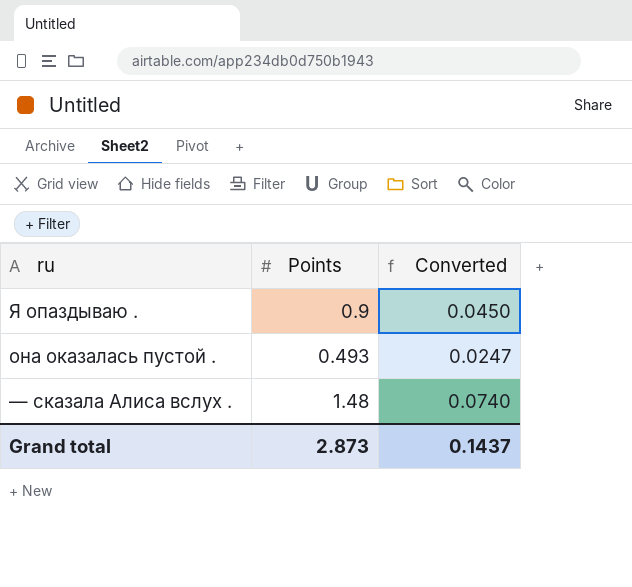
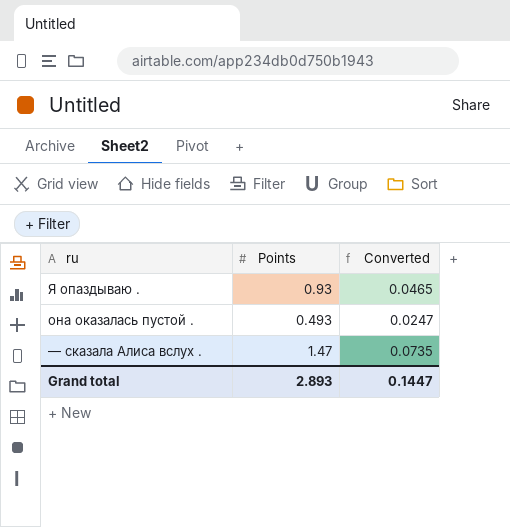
Я опаздываю . | Points: 0.9 -> 0.93
Я опаздываю . | Converted: 0.0450 -> 0.0465
— сказала Алиса вслух . | Points: 1.48 -> 1.47
— сказала Алиса вслух . | Converted: 0.0740 -> 0.0735
Grand total | Points: 2.873 -> 2.893
Grand total | Converted: 0.1437 -> 0.1447

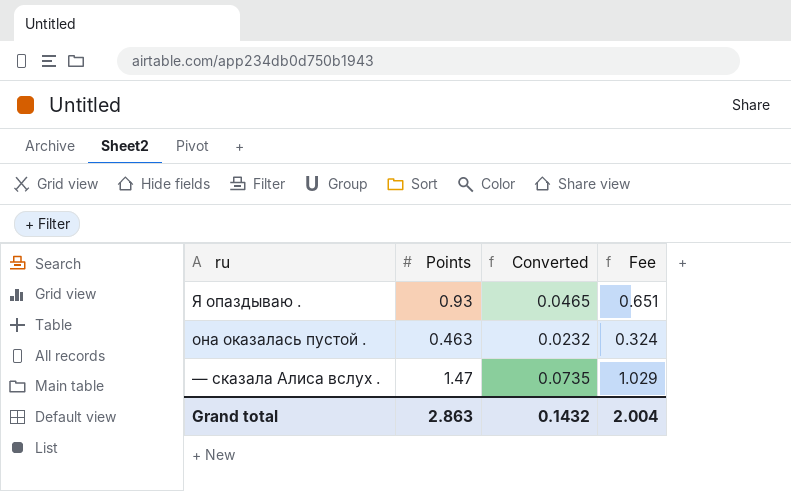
column Fee | formula: none -> [Points] * 0.7
она оказалась пустой . | Points: 0.493 -> 0.463
она оказалась пустой . | Converted: 0.0247 -> 0.0232
Grand total | Points: 2.893 -> 2.863
Grand total | Converted: 0.1447 -> 0.1432

